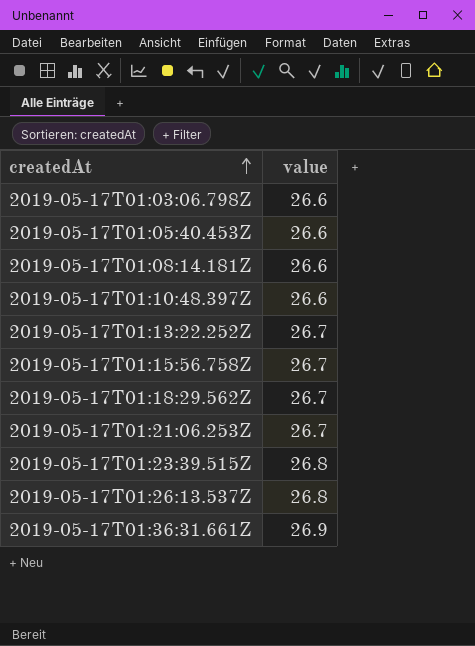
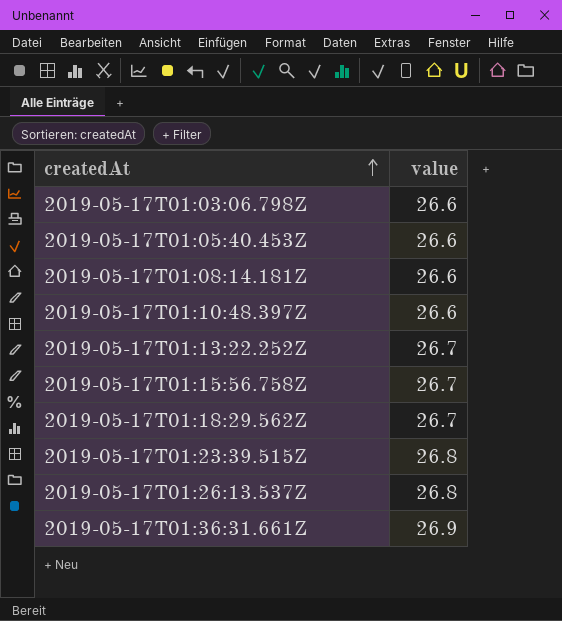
row 2019-05-17T01:21:06.253Z: 26.7 -> none

